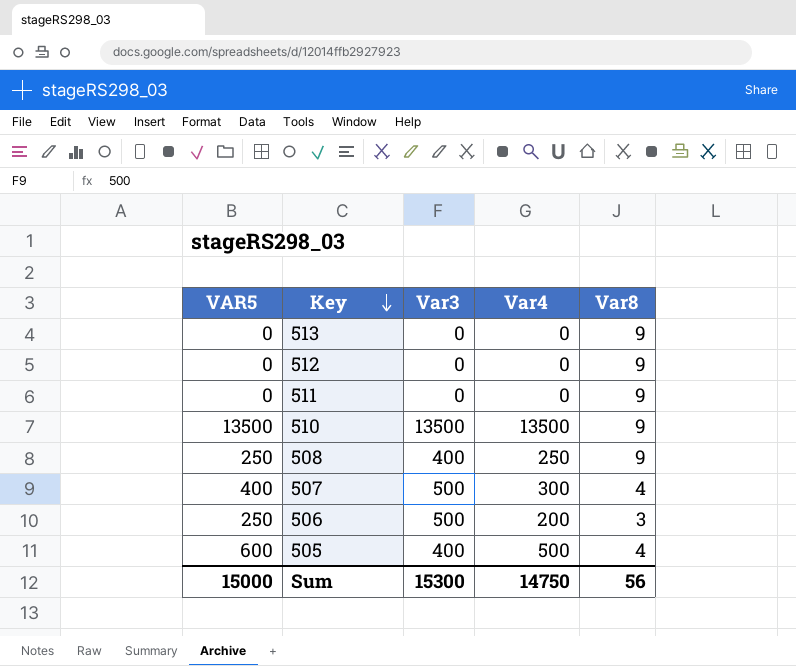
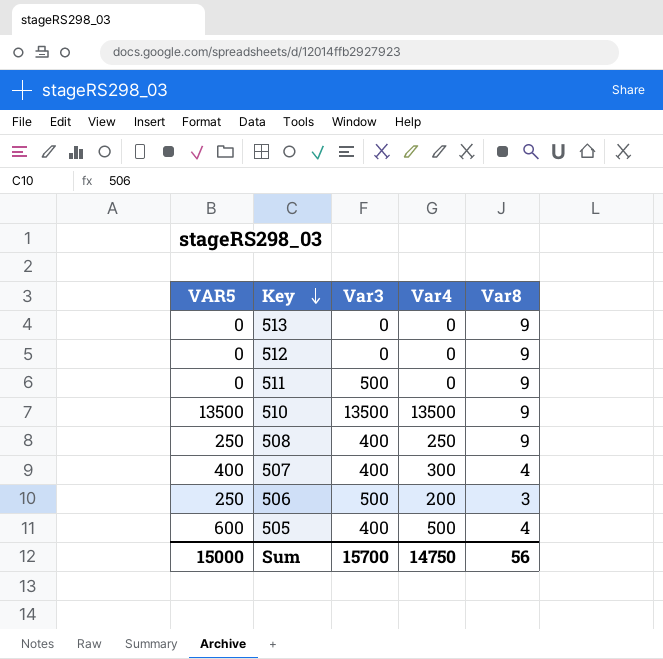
511 | Var3: 0 -> 500
507 | Var3: 500 -> 400
Sum | Var3: 15300 -> 15700

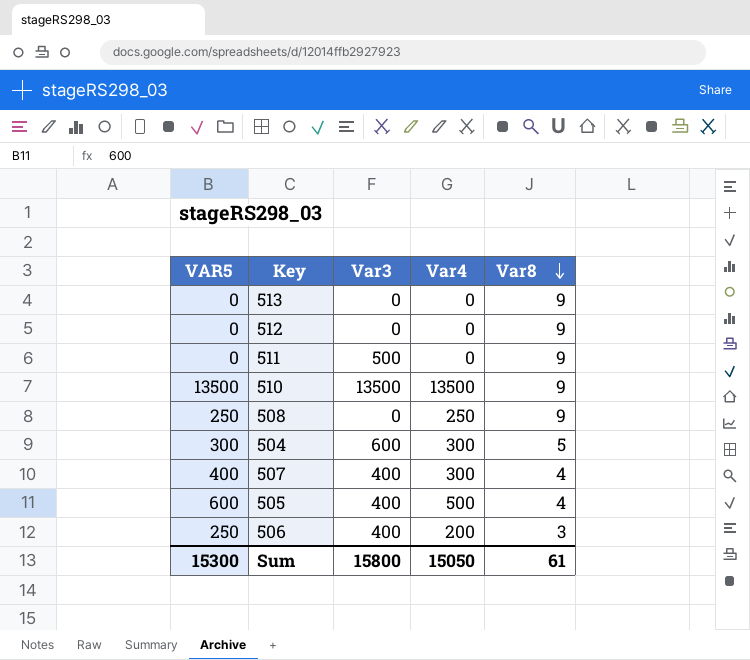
row order: Key descending -> Var8 descending
508 | Var3: 400 -> 0
row 504: none -> 300 | 600 | 300 | 5
506 | Var3: 500 -> 400
Sum | VAR5: 15000 -> 15300
Sum | Var3: 15700 -> 15800
Sum | Var4: 14750 -> 15050
Sum | Var8: 56 -> 61

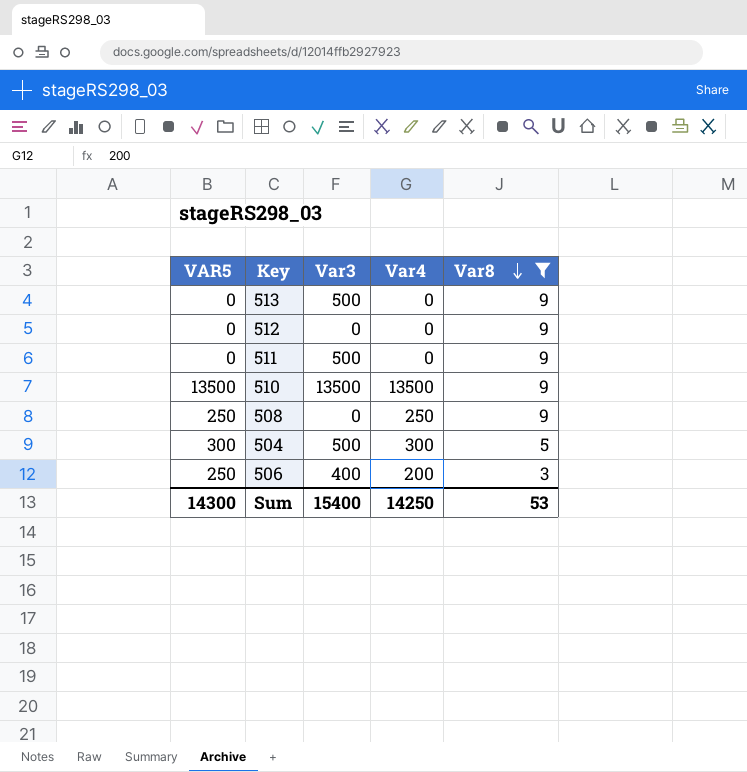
filter: none -> Var8 != 4
513 | Var3: 0 -> 500
504 | Var3: 600 -> 500
Sum | VAR5: 15300 -> 14300
Sum | Var3: 15800 -> 15400
Sum | Var4: 15050 -> 14250
Sum | Var8: 61 -> 53

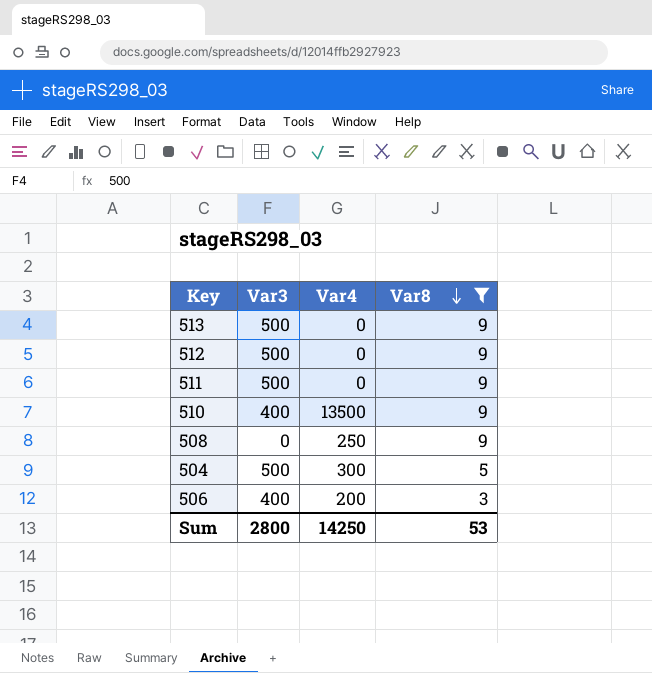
column VAR5 | position: 1 -> none
512 | Var3: 0 -> 500
510 | Var3: 13500 -> 400
Sum | Var3: 15400 -> 2800

